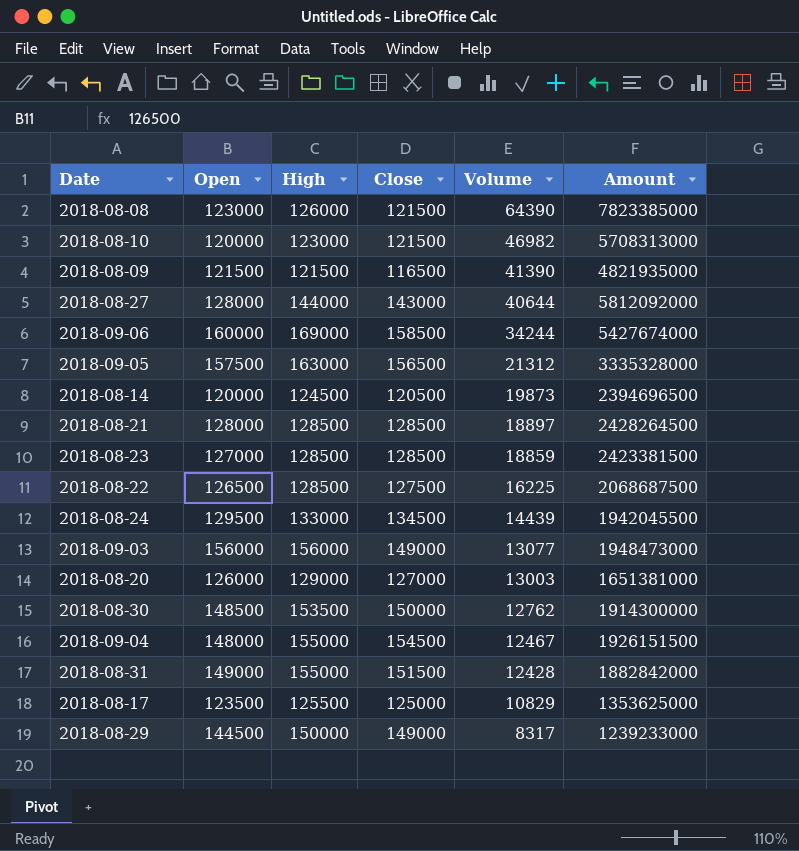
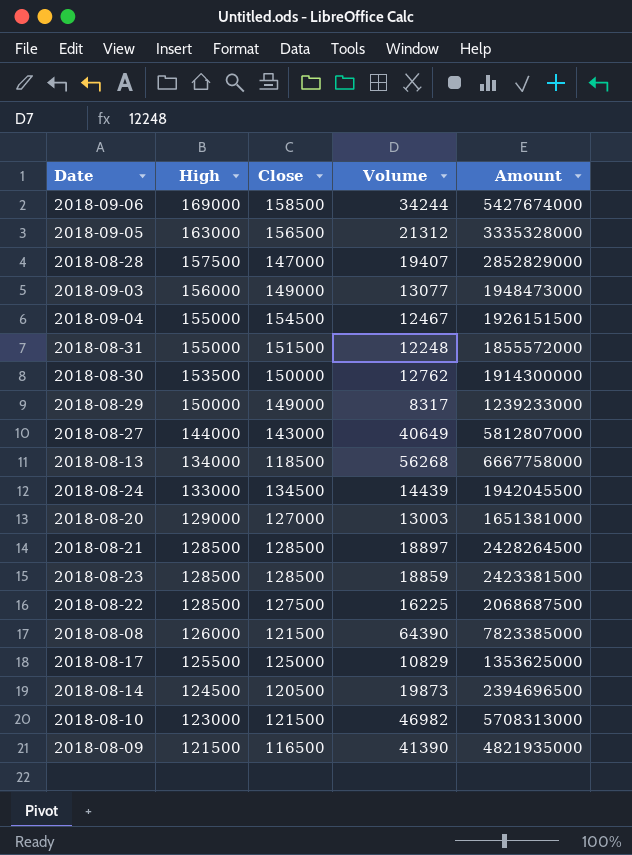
row order: Volume descending -> High descending
column Open | position: 2 -> none
row 2018-08-28: none -> 157500 | 147000 | 19407 | 2852829000
2018-08-31 | Volume: 12428 -> 12248
2018-08-31 | Amount: 1882842000 -> 1855572000
2018-08-27 | Volume: 40644 -> 40649
2018-08-27 | Amount: 5812092000 -> 5812807000
row 2018-08-13: none -> 134000 | 118500 | 56268 | 6667758000

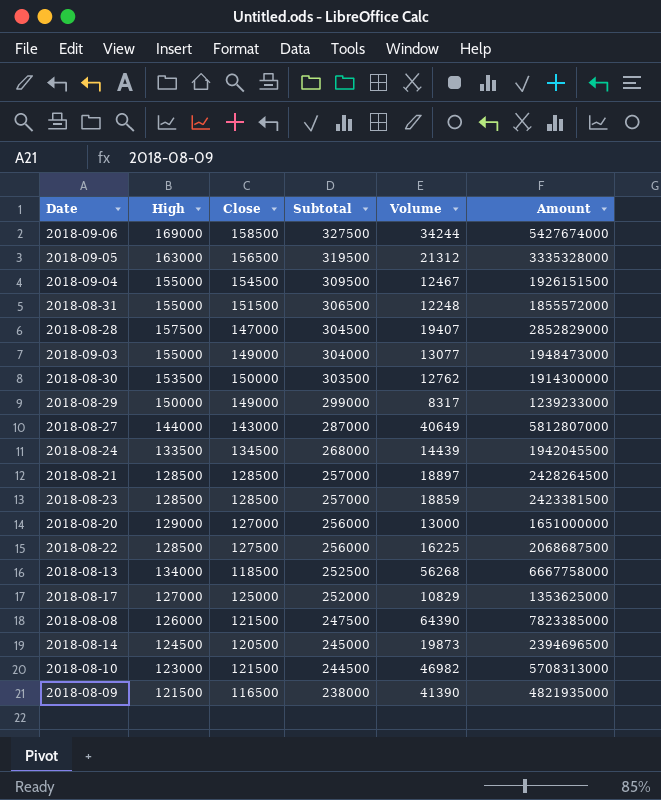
row order: High descending -> Subtotal descending
column Subtotal | formula: none -> [High] + [Close]
2018-09-03 | High: 156000 -> 155000
2018-08-24 | High: 133000 -> 133500
2018-08-20 | Volume: 13003 -> 13000
2018-08-20 | Amount: 1651381000 -> 1651000000
2018-08-17 | High: 125500 -> 127000

